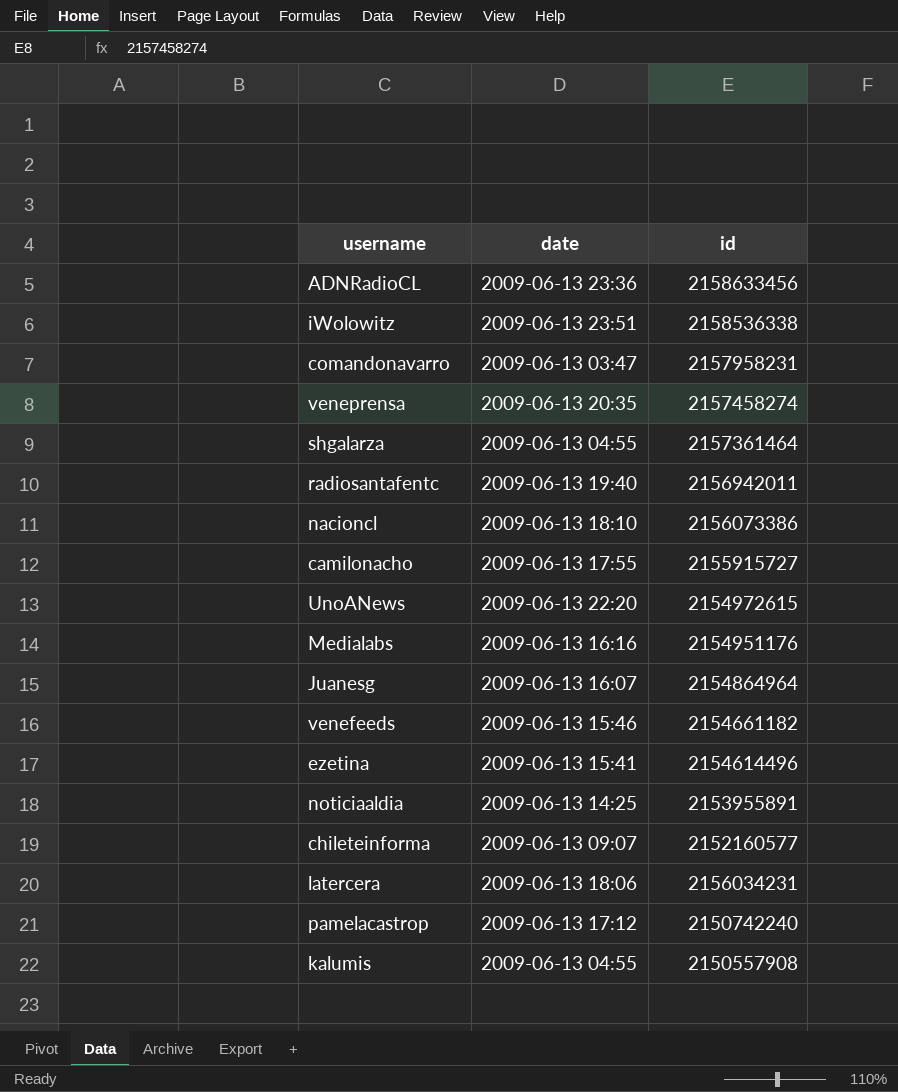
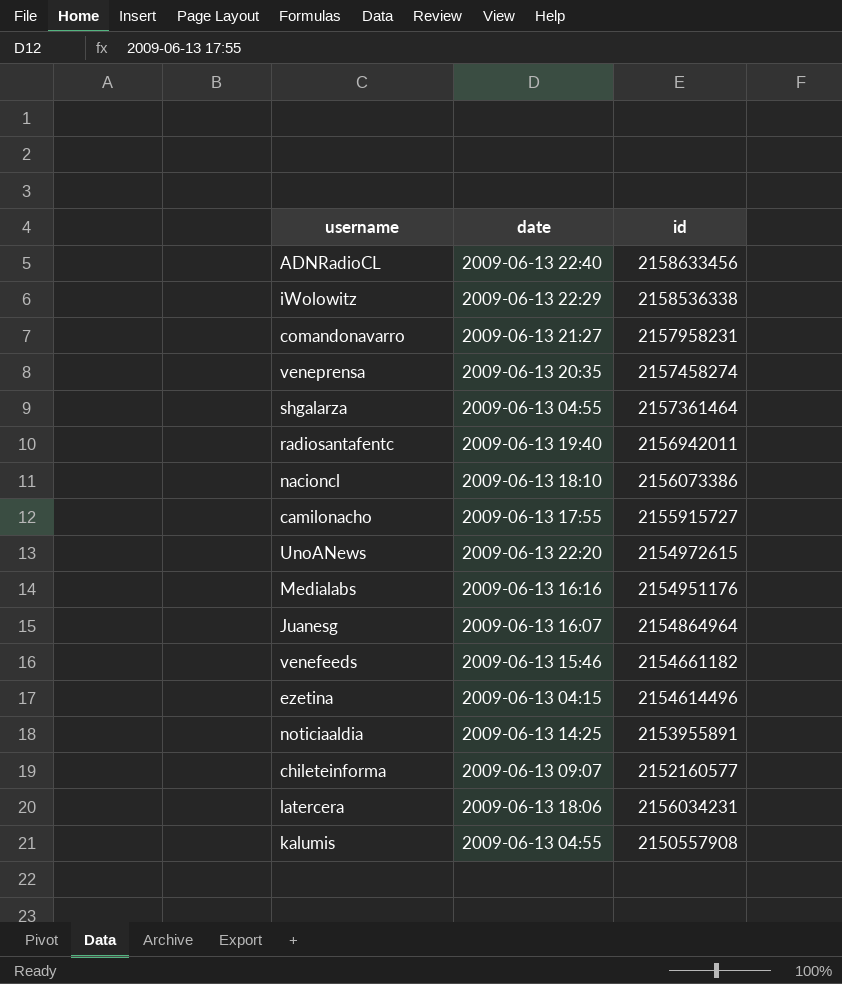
row pamelacastrop: 2009-06-13 17:12 | 2150742240 -> none
ADNRadioCL | date: 2009-06-13 23:36 -> 2009-06-13 22:40
iWolowitz | date: 2009-06-13 23:51 -> 2009-06-13 22:29
comandonavarro | date: 2009-06-13 03:47 -> 2009-06-13 21:27
ezetina | date: 2009-06-13 15:41 -> 2009-06-13 04:15

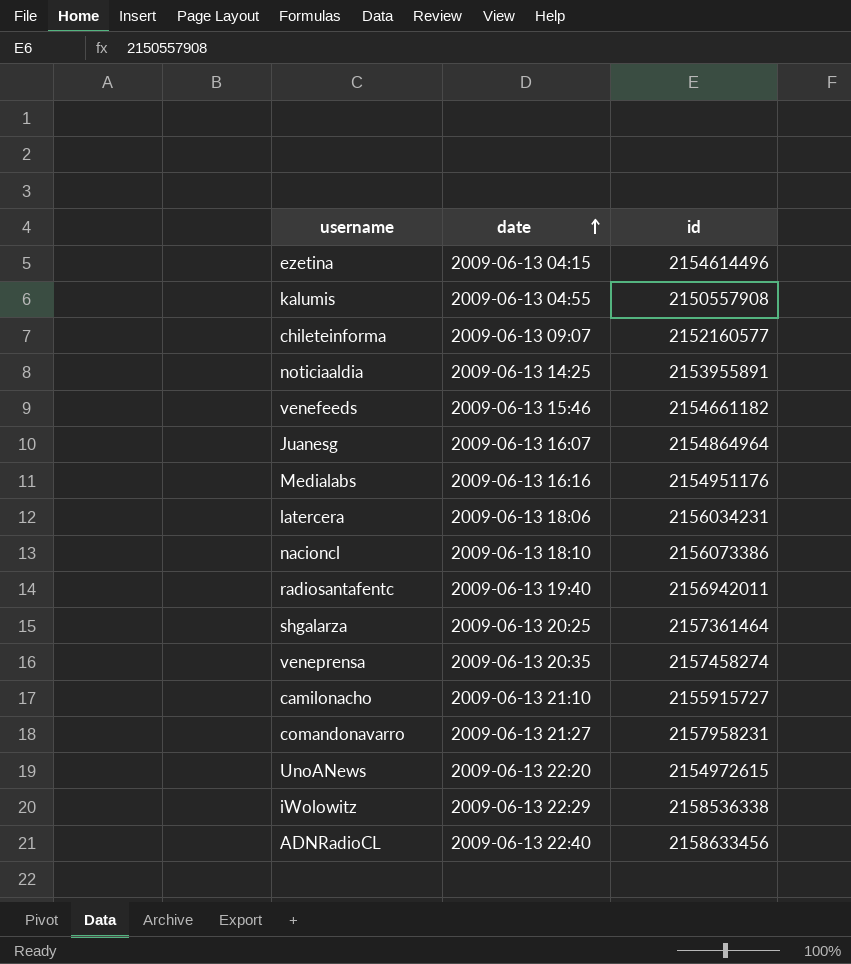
row order: none -> date ascending
shgalarza | date: 2009-06-13 04:55 -> 2009-06-13 20:25
camilonacho | date: 2009-06-13 17:55 -> 2009-06-13 21:10

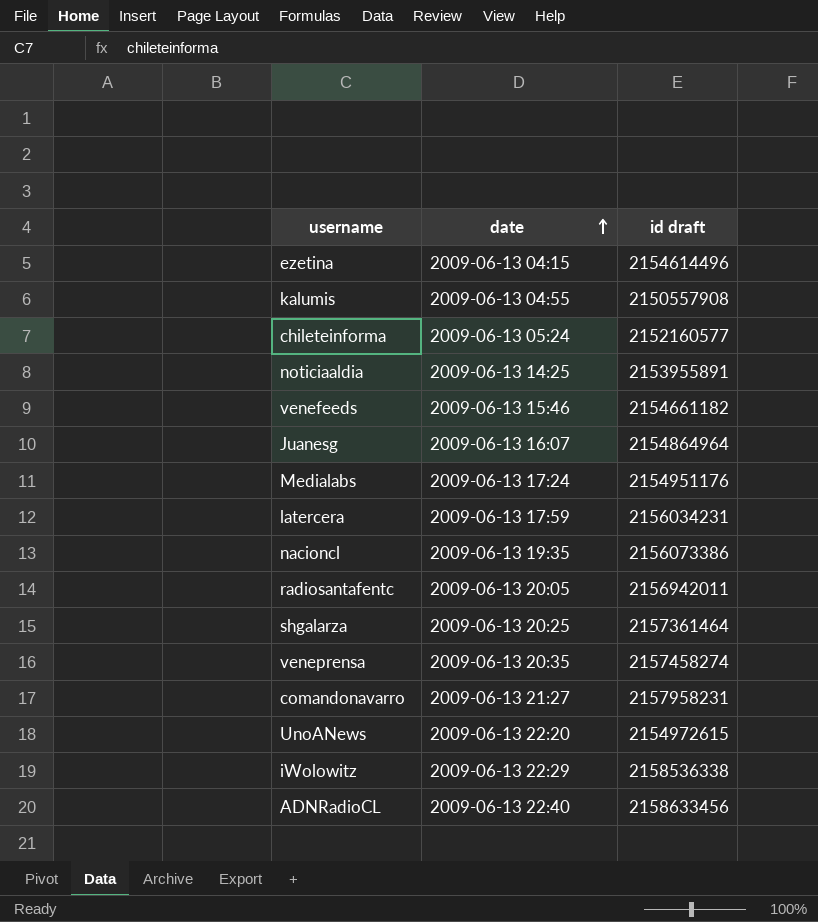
column name: id -> id draft
row camilonacho: 2009-06-13 21:10 | 2155915727 -> none
chileteinforma | date: 2009-06-13 09:07 -> 2009-06-13 05:24
Medialabs | date: 2009-06-13 16:16 -> 2009-06-13 17:24
latercera | date: 2009-06-13 18:06 -> 2009-06-13 17:59
nacioncl | date: 2009-06-13 18:10 -> 2009-06-13 19:35
radiosantafentc | date: 2009-06-13 19:40 -> 2009-06-13 20:05

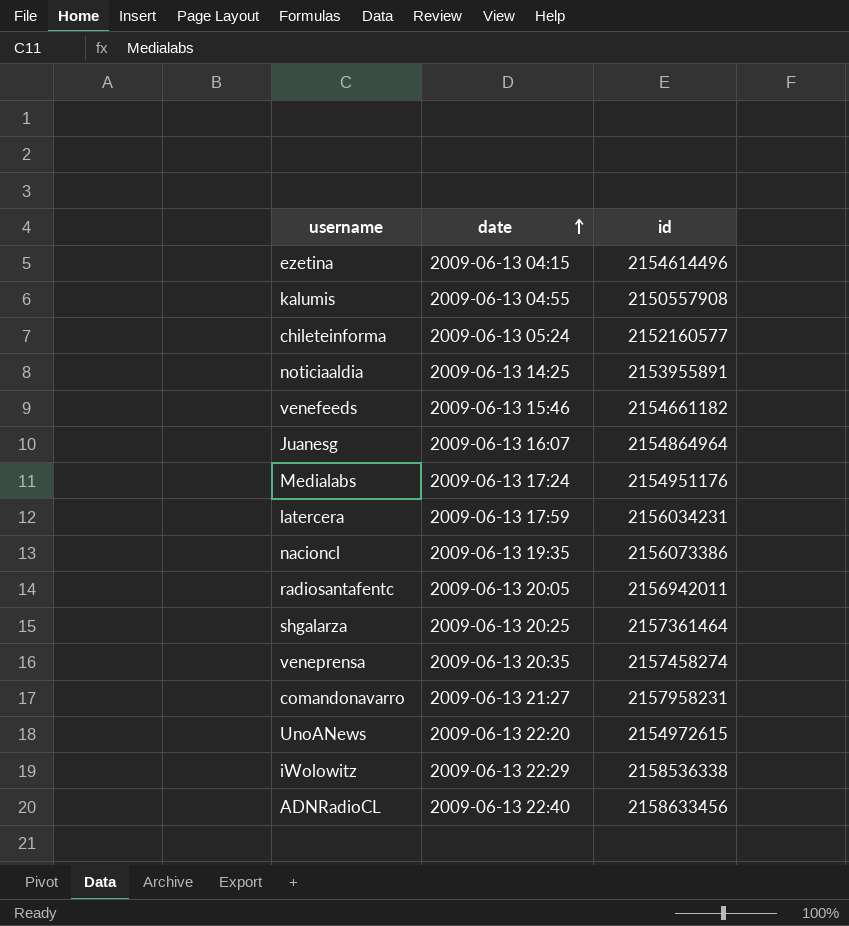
column name: id draft -> id

